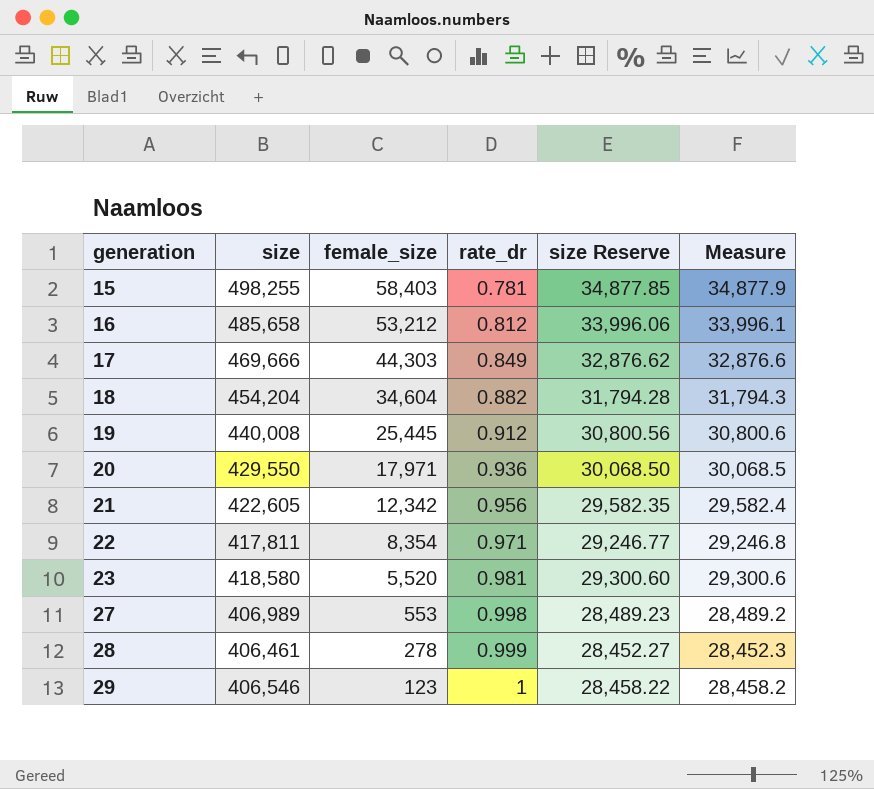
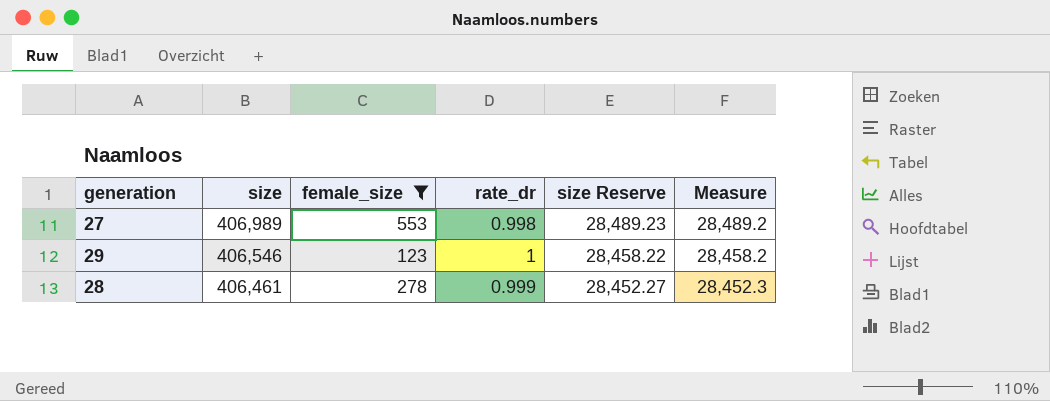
filter: none -> female_size <= 553
row order: generation ascending -> size descending

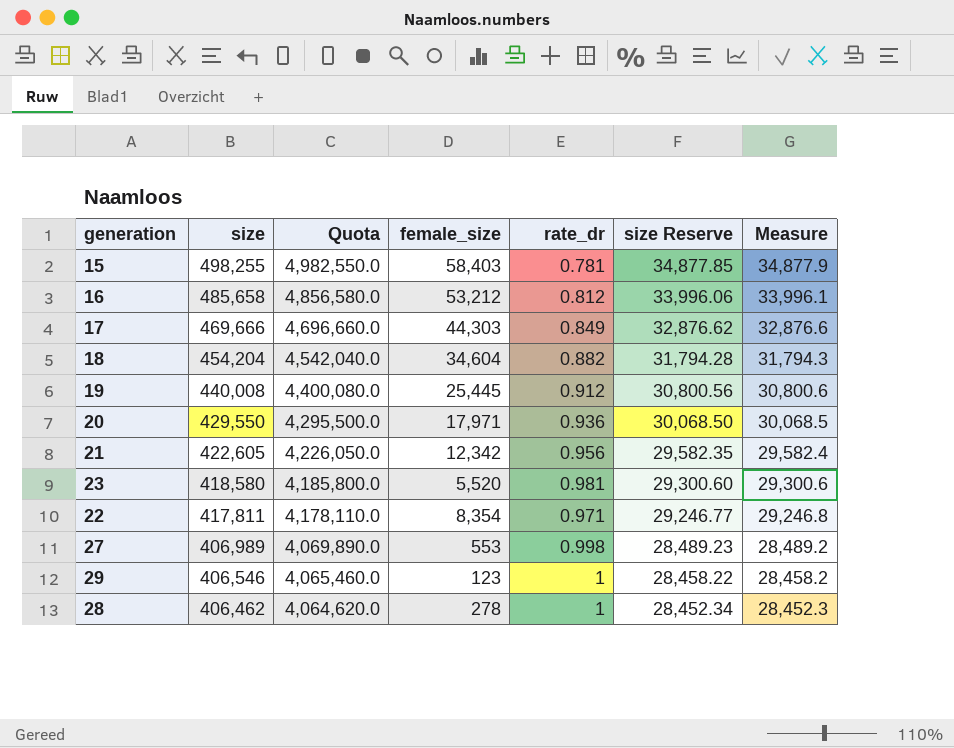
filter: female_size <= 553 -> none
column Quota | formula: none -> [size] * 10
28 | size: 406,461 -> 406,462
28 | rate_dr: 0.999 -> 1
28 | size Reserve: 28,452.27 -> 28,452.34

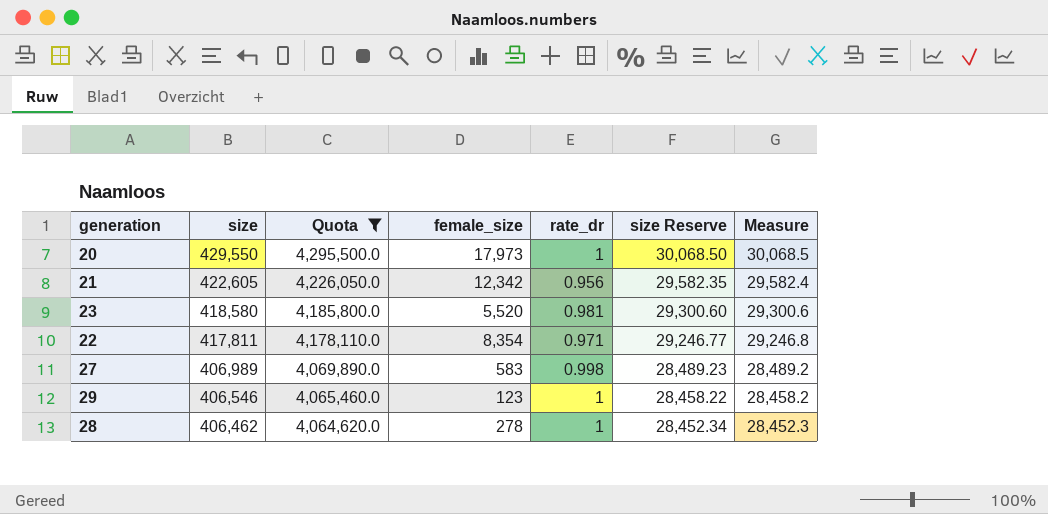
filter: none -> Quota <= 4,295,500.0
20 | female_size: 17,971 -> 17,973
20 | rate_dr: 0.936 -> 1
27 | female_size: 553 -> 583

